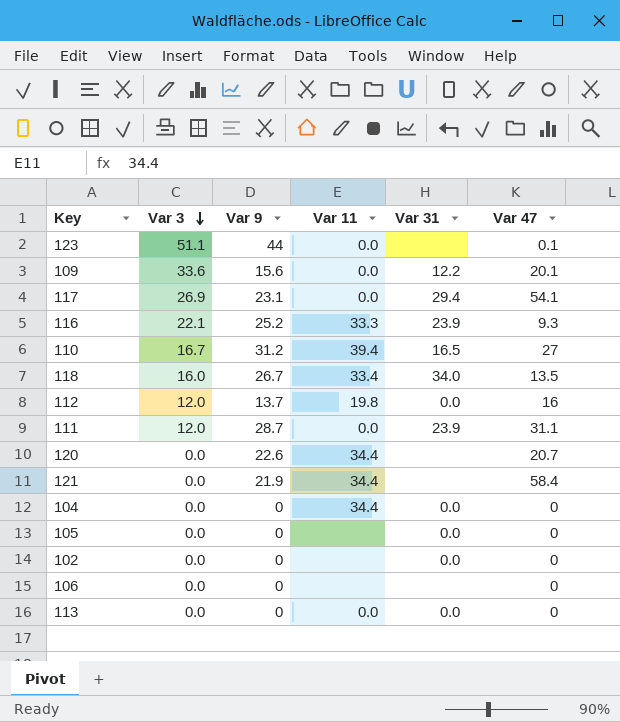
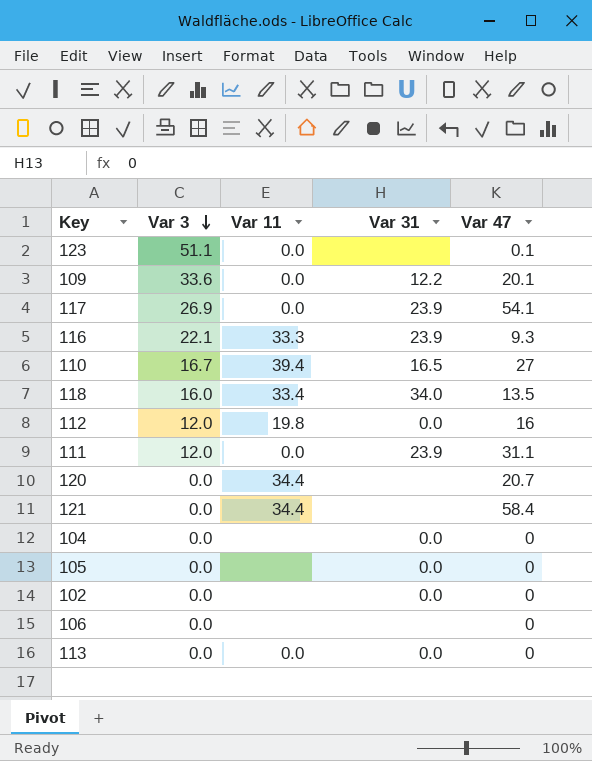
column Var 9 | position: 3 -> none
117 | Var 31: 29.4 -> 23.9
104 | Var 11: 34.4 -> none

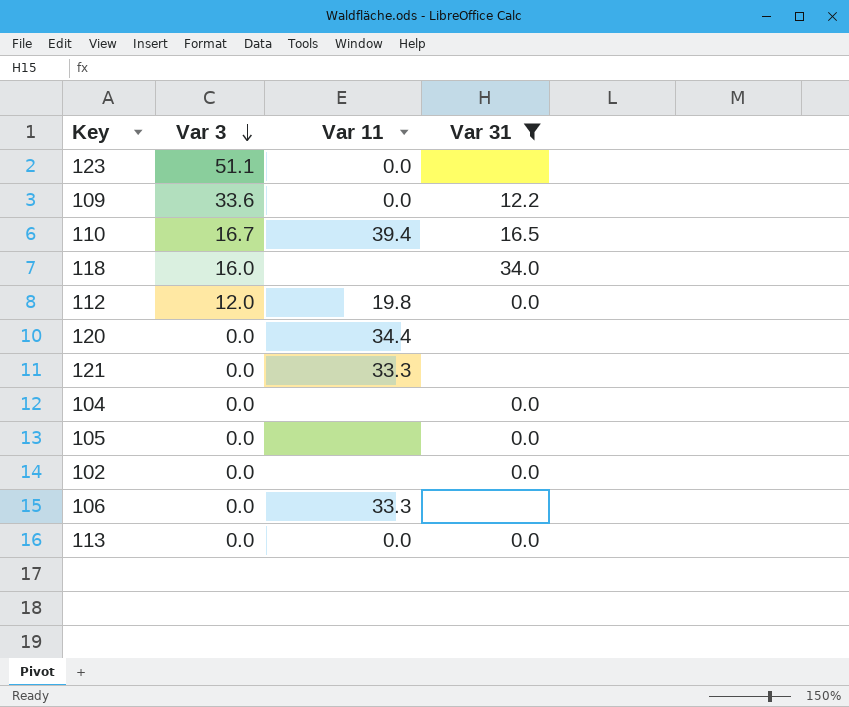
filter: none -> Var 31 != 23.9
column Var 47 | position: 5 -> none
118 | Var 11: 33.4 -> none
121 | Var 11: 34.4 -> 33.3
106 | Var 11: none -> 33.3

